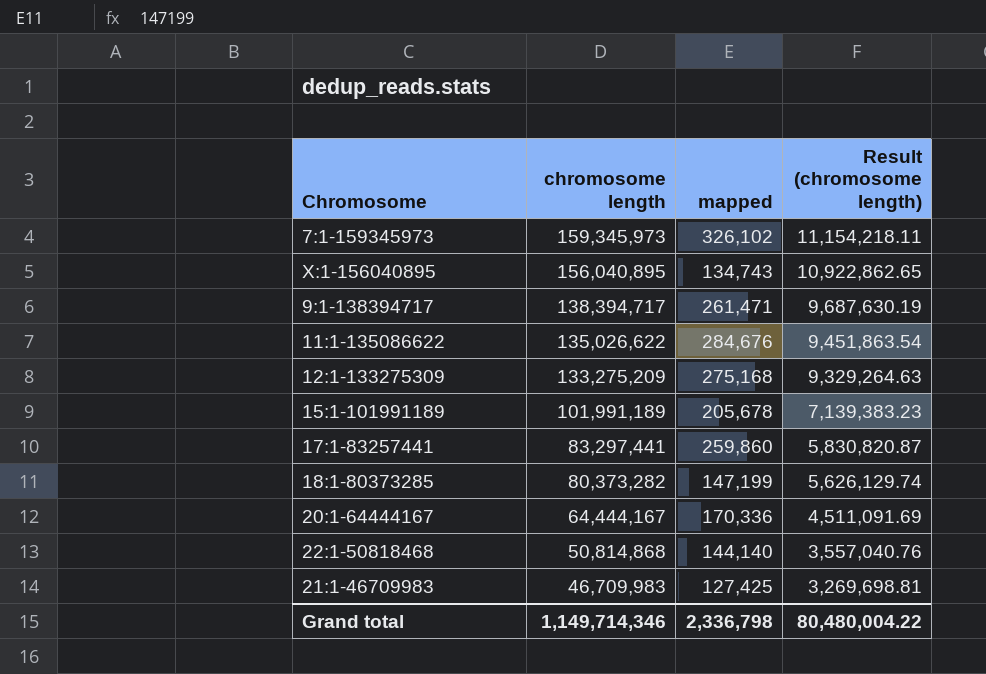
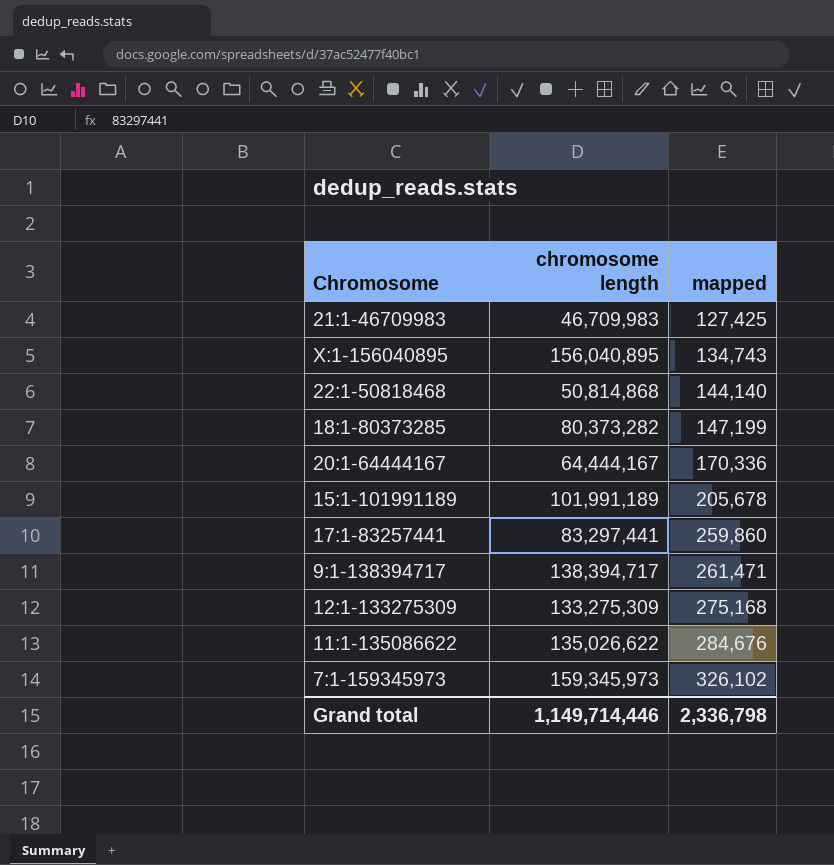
row order: chromosome length descending -> mapped ascending
column Result (chromosome length) | formula: [chromosome length] * 0.07 -> none
12:1-133275309 | chromosome length: 133,275,209 -> 133,275,309
Grand total | chromosome length: 1,149,714,346 -> 1,149,714,446

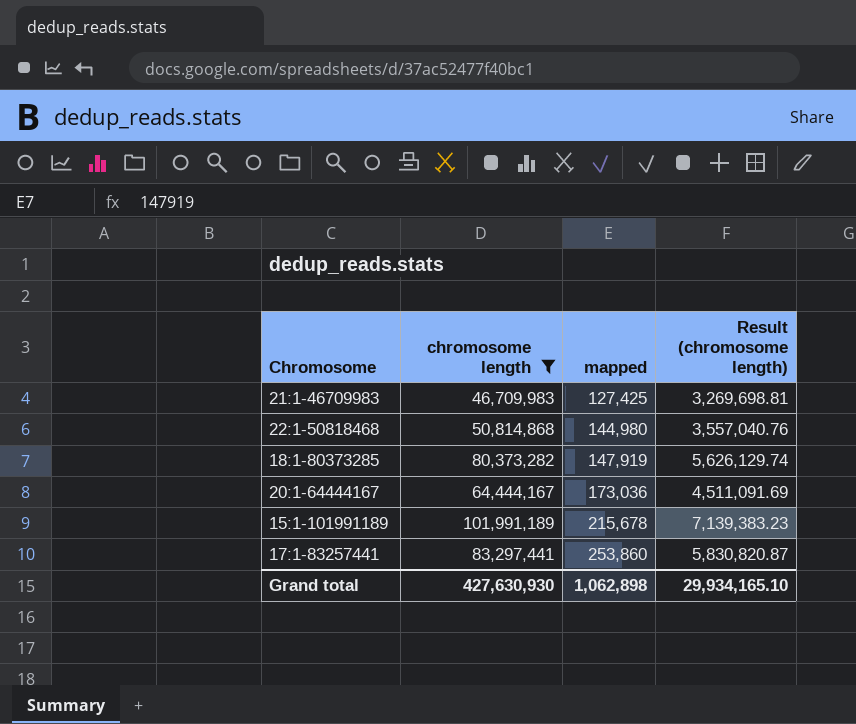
filter: none -> chromosome length <= 101,991,189
column Result (chromosome length) | formula: none -> [chromosome length] * 0.07
22:1-50818468 | mapped: 144,140 -> 144,980
18:1-80373285 | mapped: 147,199 -> 147,919
20:1-64444167 | mapped: 170,336 -> 173,036
15:1-101991189 | mapped: 205,678 -> 215,678
17:1-83257441 | mapped: 259,860 -> 253,860
Grand total | chromosome length: 1,149,714,446 -> 427,630,930
Grand total | mapped: 2,336,798 -> 1,062,898

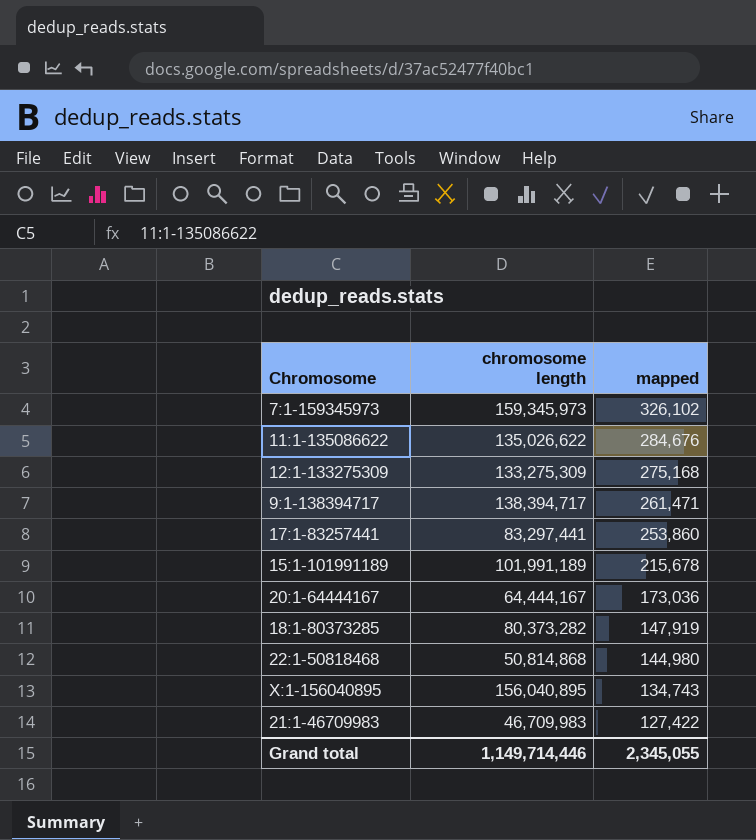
filter: chromosome length <= 101,991,189 -> none
row order: mapped ascending -> mapped descending
column Result (chromosome length) | formula: [chromosome length] * 0.07 -> none
21:1-46709983 | mapped: 127,425 -> 127,422
Grand total | chromosome length: 427,630,930 -> 1,149,714,446
Grand total | mapped: 1,062,898 -> 2,345,055

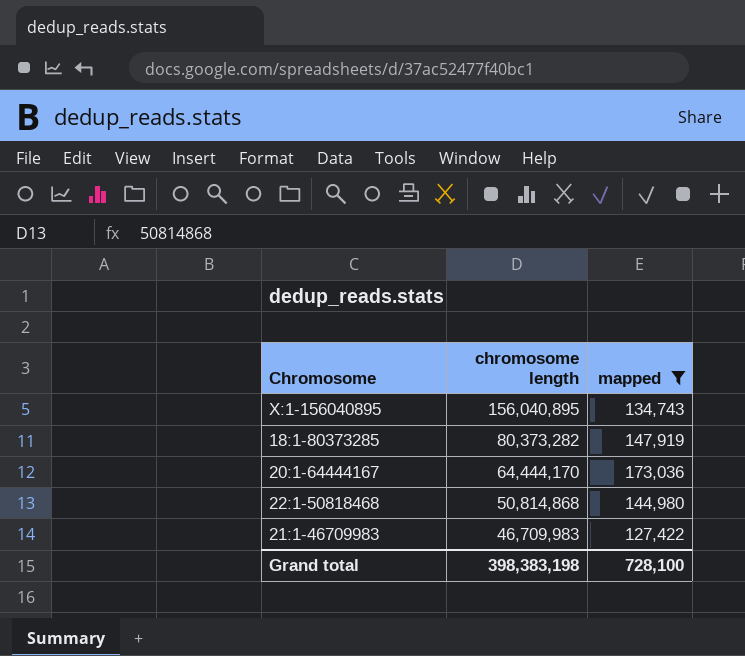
filter: none -> mapped <= 173,036
row order: mapped descending -> chromosome length descending
20:1-64444167 | chromosome length: 64,444,167 -> 64,444,170
Grand total | chromosome length: 1,149,714,446 -> 398,383,198
Grand total | mapped: 2,345,055 -> 728,100

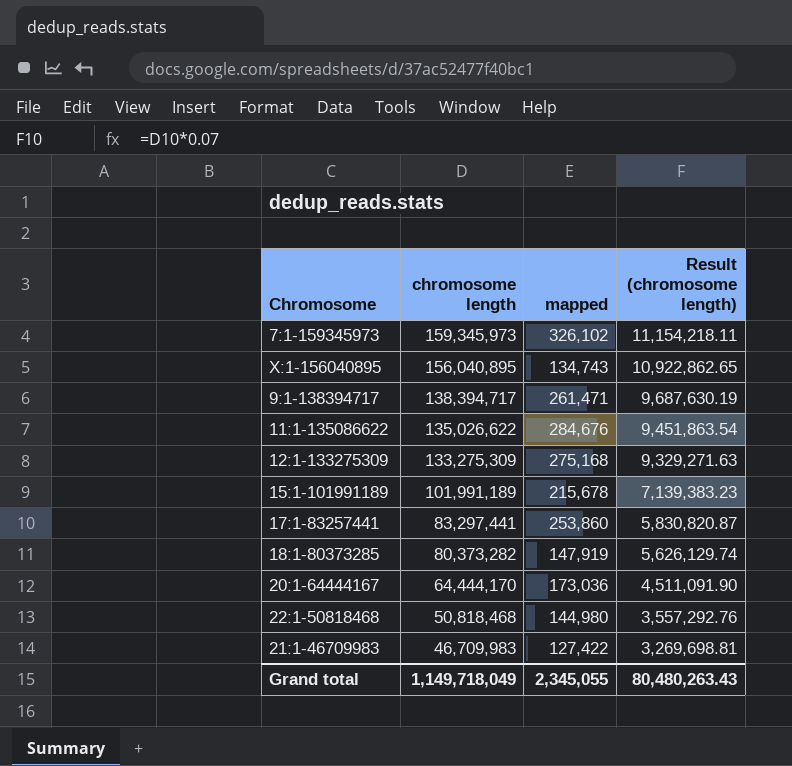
filter: mapped <= 173,036 -> none
column Result (chromosome length) | formula: none -> [chromosome length] * 0.07
22:1-50818468 | chromosome length: 50,814,868 -> 50,818,468
Grand total | chromosome length: 398,383,198 -> 1,149,718,049
Grand total | mapped: 728,100 -> 2,345,055

